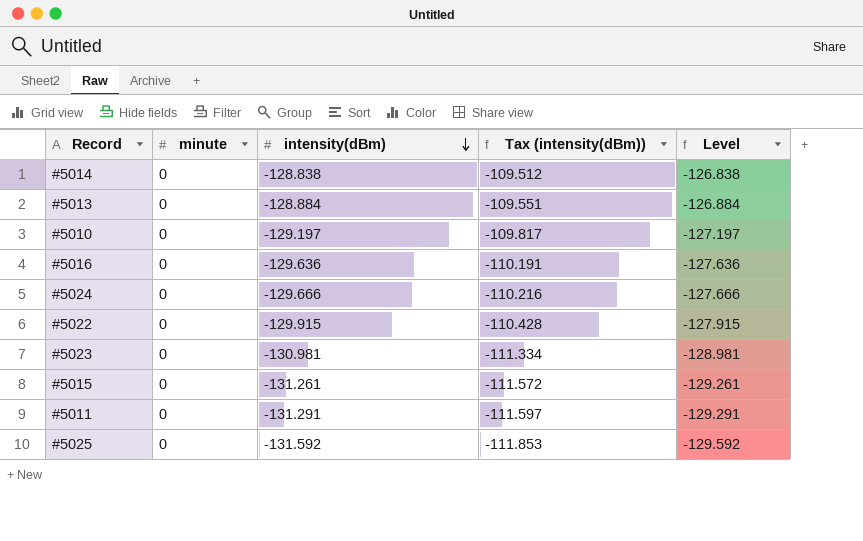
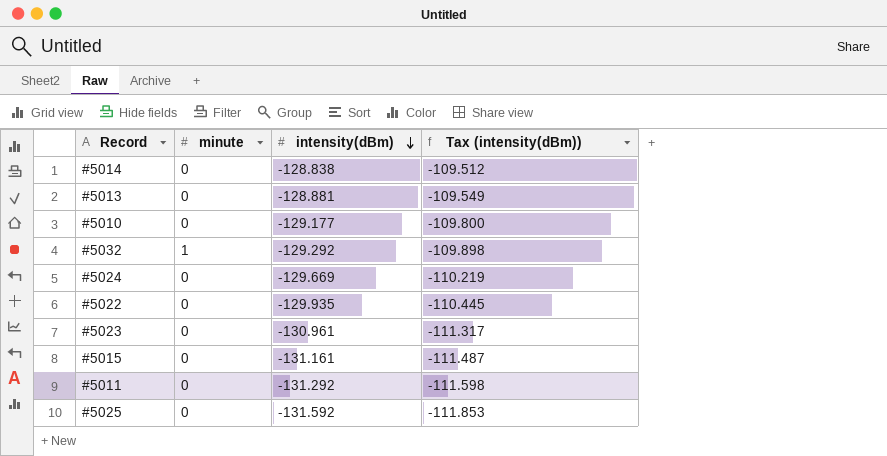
column Level | formula: [intensity(dBm)] + 2 -> none
row #5016: 0 | -129.636 | -110.191 | -127.636 -> none
#5013 | intensity(dBm): -128.884 -> -128.881
#5013 | Tax (intensity(dBm)): -109.551 -> -109.549
#5010 | intensity(dBm): -129.197 -> -129.177
#5010 | Tax (intensity(dBm)): -109.817 -> -109.800
row #5032: none -> 1 | -129.292 | -109.898
#5024 | intensity(dBm): -129.666 -> -129.669
#5024 | Tax (intensity(dBm)): -110.216 -> -110.219
#5022 | intensity(dBm): -129.915 -> -129.935
#5022 | Tax (intensity(dBm)): -110.428 -> -110.445
#5023 | intensity(dBm): -130.981 -> -130.961
#5023 | Tax (intensity(dBm)): -111.334 -> -111.317
#5015 | intensity(dBm): -131.261 -> -131.161
#5015 | Tax (intensity(dBm)): -111.572 -> -111.487
#5011 | intensity(dBm): -131.291 -> -131.292
#5011 | Tax (intensity(dBm)): -111.597 -> -111.598

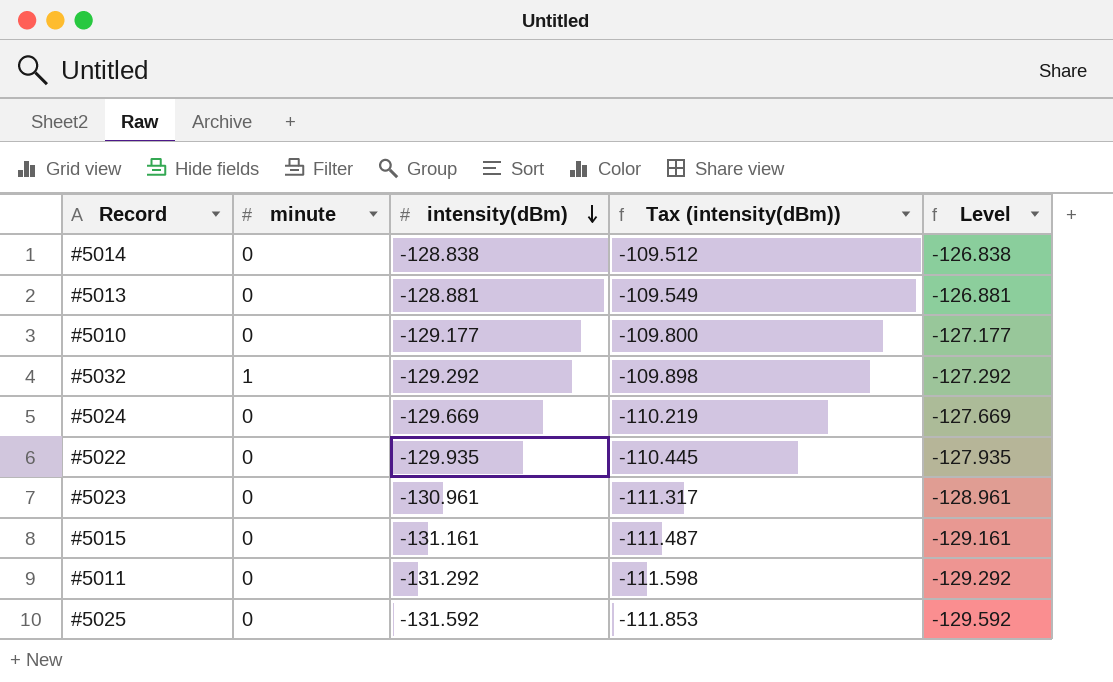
column Level | formula: none -> [intensity(dBm)] + 2

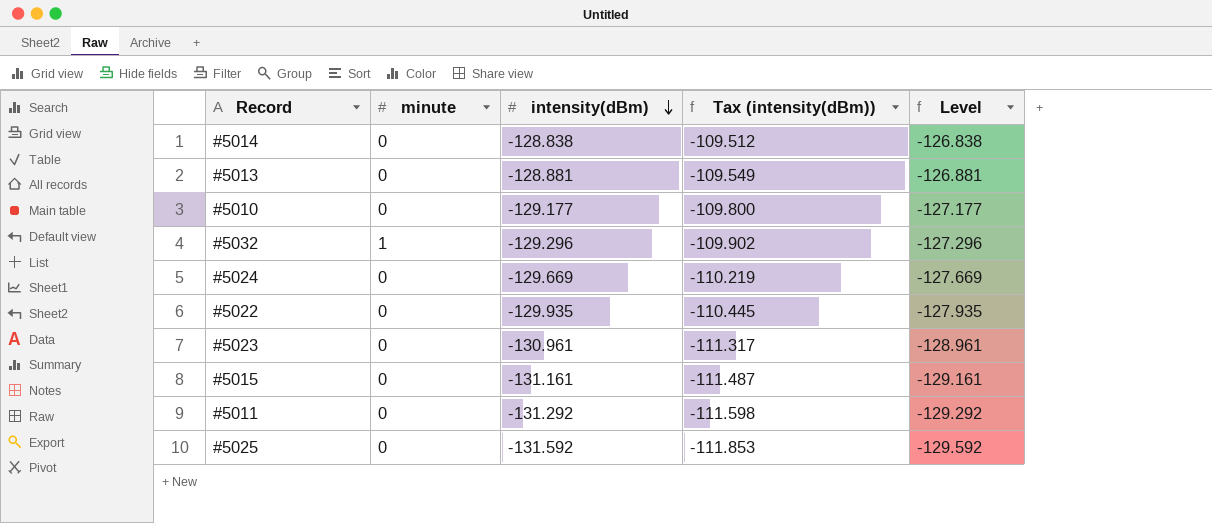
#5032 | intensity(dBm): -129.292 -> -129.296
#5032 | Tax (intensity(dBm)): -109.898 -> -109.902
#5032 | Level: -127.292 -> -127.296

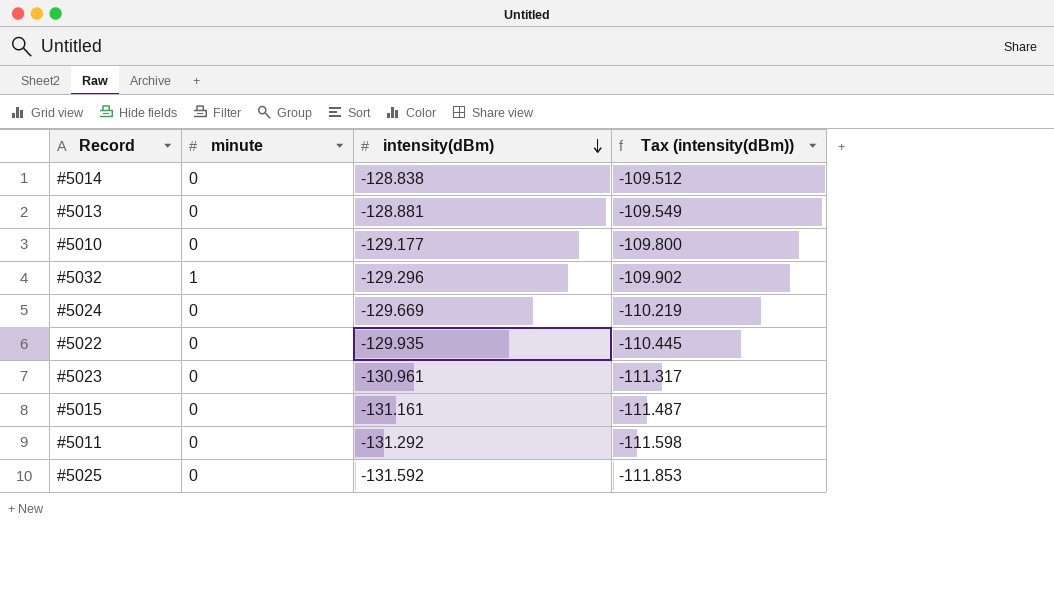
column Level | formula: [intensity(dBm)] + 2 -> none

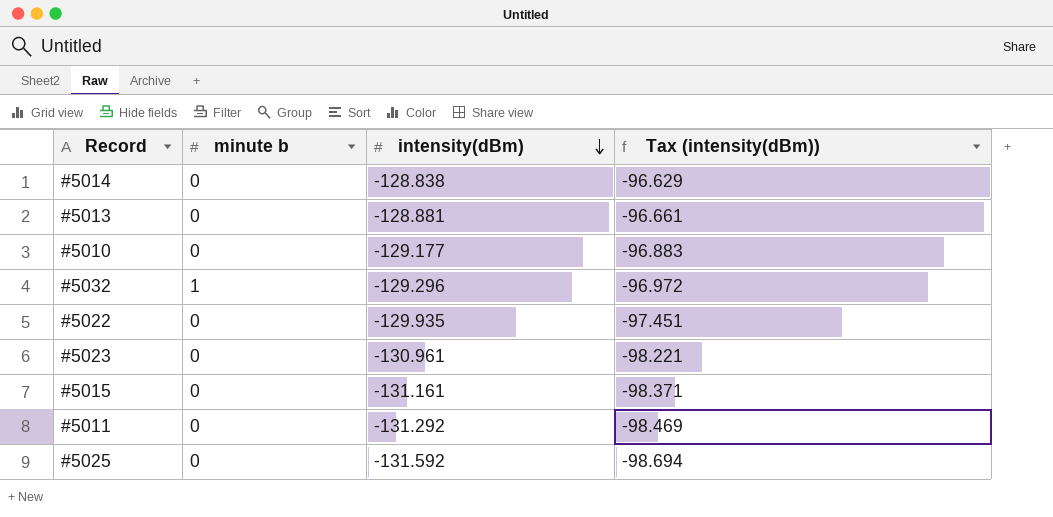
column name: minute -> minute b
column Tax (intensity(dBm)) | formula: [intensity(dBm)] * 0.85 -> [intensity(dBm)] * 0.75
row #5024: 0 | -129.669 | -110.219 -> none

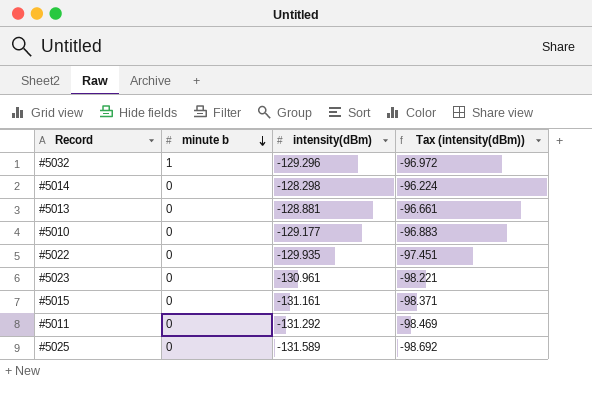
row order: intensity(dBm) descending -> minute b descending
#5014 | intensity(dBm): -128.838 -> -128.298
#5014 | Tax (intensity(dBm)): -96.629 -> -96.224
#5025 | intensity(dBm): -131.592 -> -131.589
#5025 | Tax (intensity(dBm)): -98.694 -> -98.692

